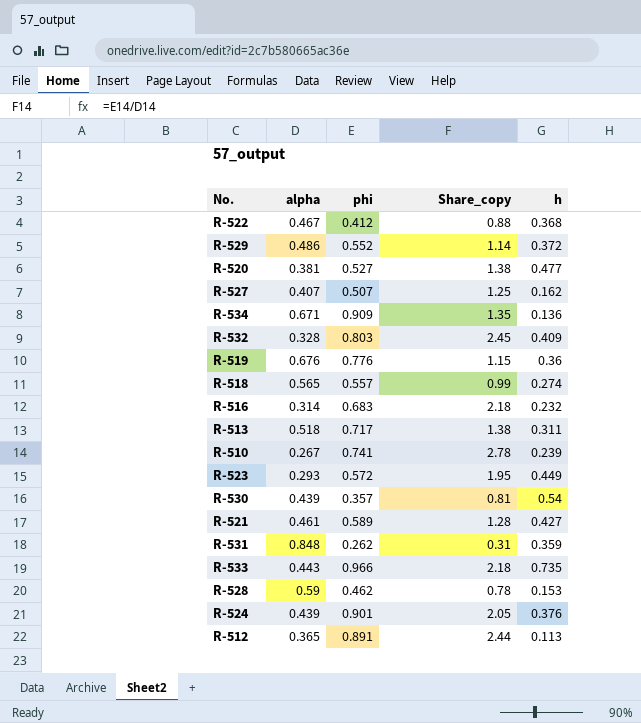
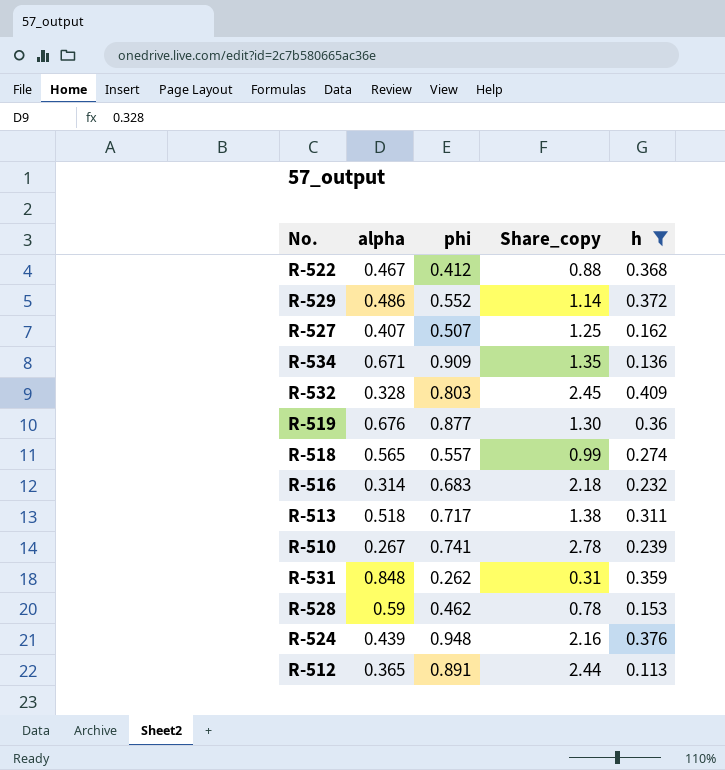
filter: none -> h <= 0.409
R-519 | phi: 0.776 -> 0.877
R-519 | Share_copy: 1.15 -> 1.30
R-524 | phi: 0.901 -> 0.948
R-524 | Share_copy: 2.05 -> 2.16

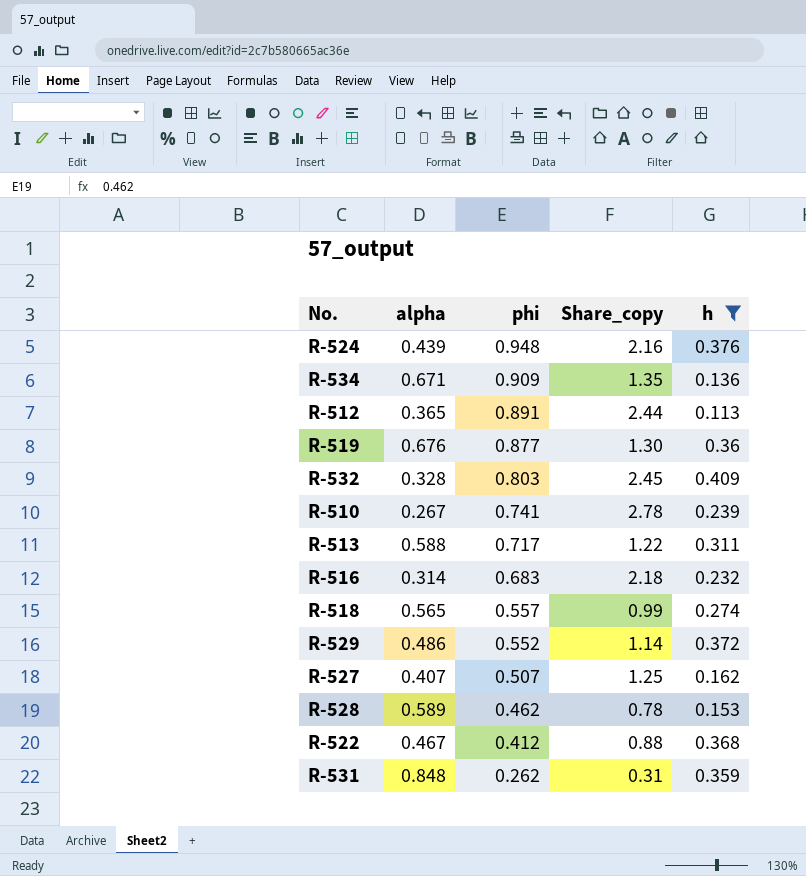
row order: none -> phi descending
R-513 | alpha: 0.518 -> 0.588
R-513 | Share_copy: 1.38 -> 1.22
R-528 | alpha: 0.59 -> 0.589

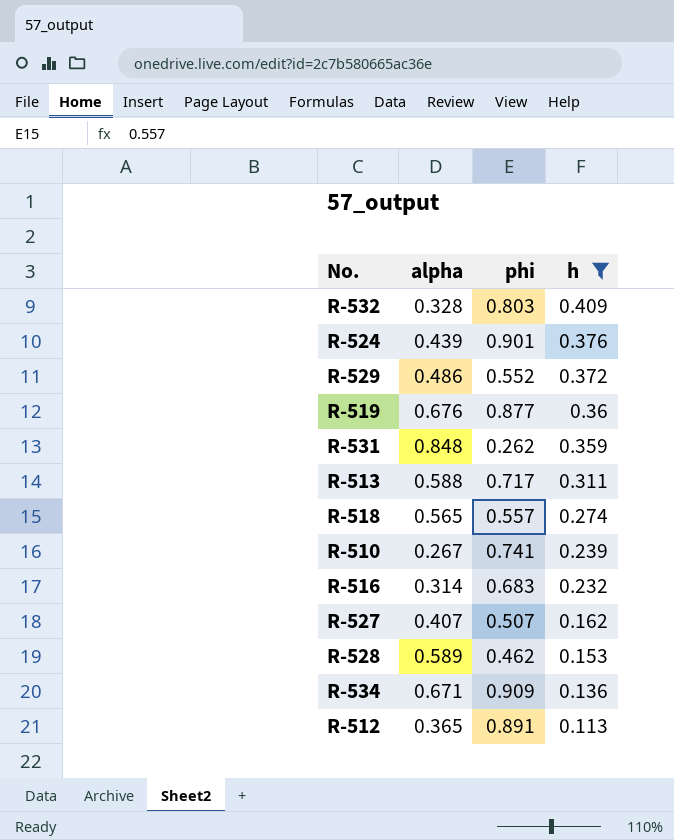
row order: phi descending -> h descending
column Share_copy | formula: [phi] / [alpha] -> none
row R-522: 0.467 | 0.412 | 0.88 | 0.368 -> none
R-524 | phi: 0.948 -> 0.901

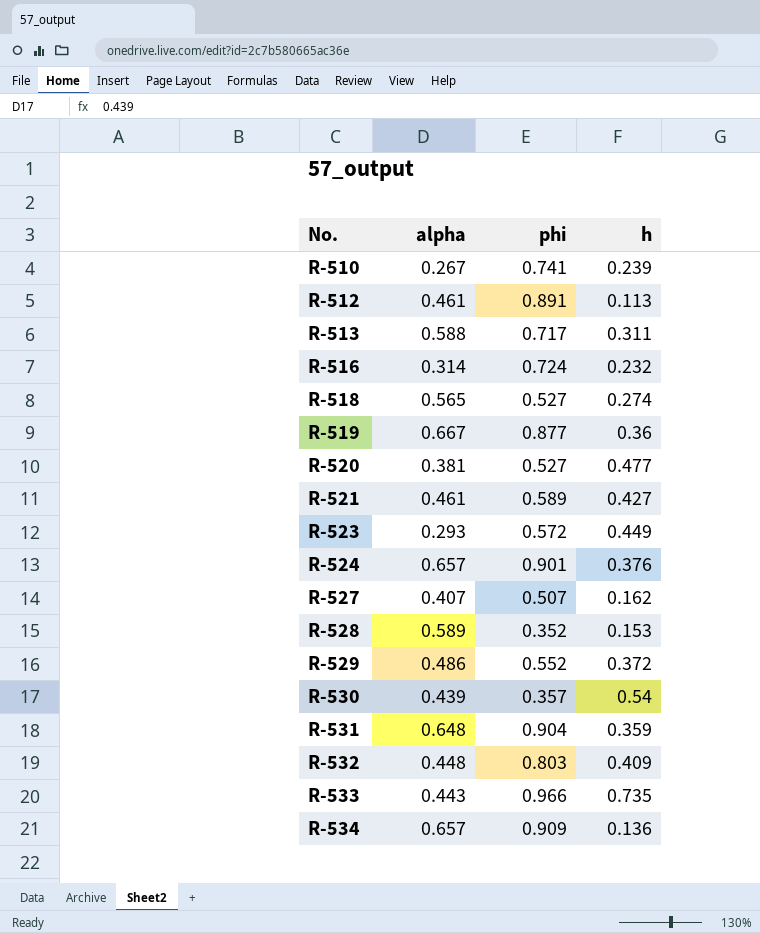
filter: h <= 0.409 -> none
row order: h descending -> No. ascending
R-512 | alpha: 0.365 -> 0.461
R-516 | phi: 0.683 -> 0.724
R-518 | phi: 0.557 -> 0.527
R-519 | alpha: 0.676 -> 0.667
R-524 | alpha: 0.439 -> 0.657
R-528 | phi: 0.462 -> 0.352
R-531 | alpha: 0.848 -> 0.648
R-531 | phi: 0.262 -> 0.904
R-532 | alpha: 0.328 -> 0.448
R-534 | alpha: 0.671 -> 0.657

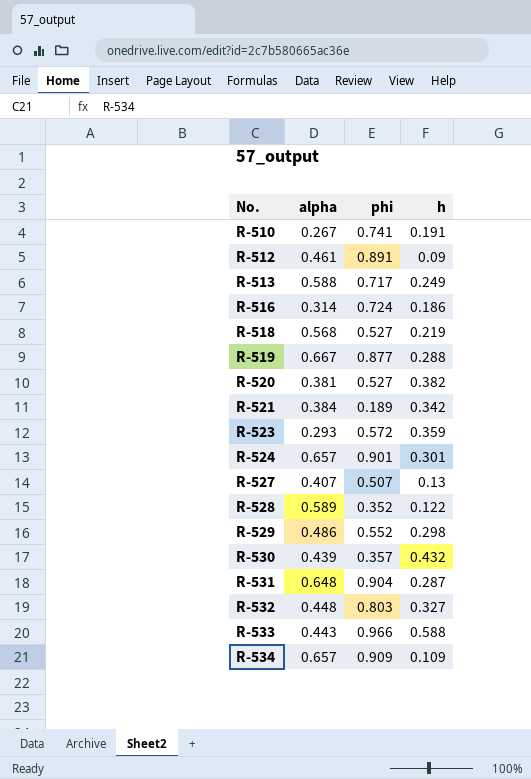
R-510 | h: 0.239 -> 0.191
R-512 | h: 0.113 -> 0.09
R-513 | h: 0.311 -> 0.249
R-516 | h: 0.232 -> 0.186
R-518 | alpha: 0.565 -> 0.568
R-518 | h: 0.274 -> 0.219
R-519 | h: 0.36 -> 0.288
R-520 | h: 0.477 -> 0.382
R-521 | alpha: 0.461 -> 0.384
R-521 | phi: 0.589 -> 0.189
R-521 | h: 0.427 -> 0.342
R-523 | h: 0.449 -> 0.359
R-524 | h: 0.376 -> 0.301
R-527 | h: 0.162 -> 0.13
R-528 | h: 0.153 -> 0.122
R-529 | h: 0.372 -> 0.298
R-530 | h: 0.54 -> 0.432
R-531 | h: 0.359 -> 0.287
R-532 | h: 0.409 -> 0.327
R-533 | h: 0.735 -> 0.588
R-534 | h: 0.136 -> 0.109

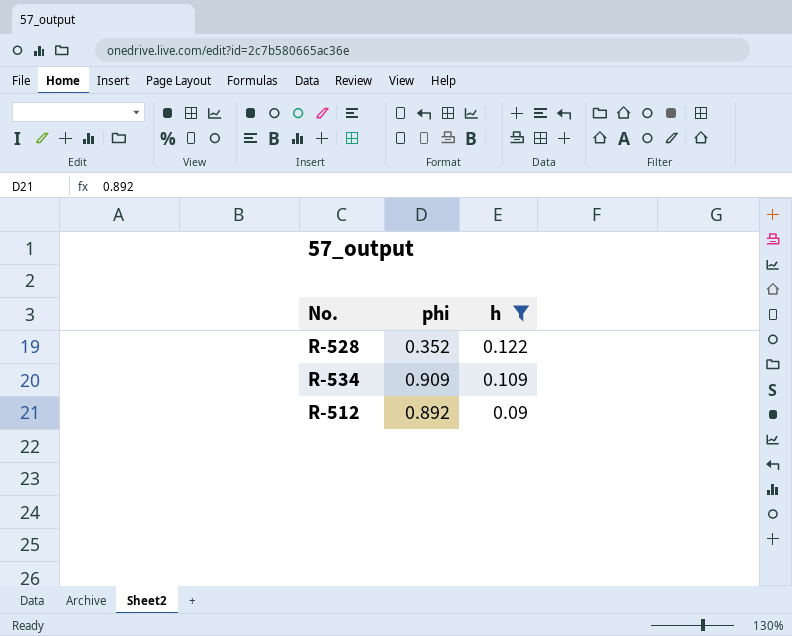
filter: none -> h <= 0.122
row order: No. ascending -> h descending
column alpha | position: 2 -> none
R-512 | phi: 0.891 -> 0.892

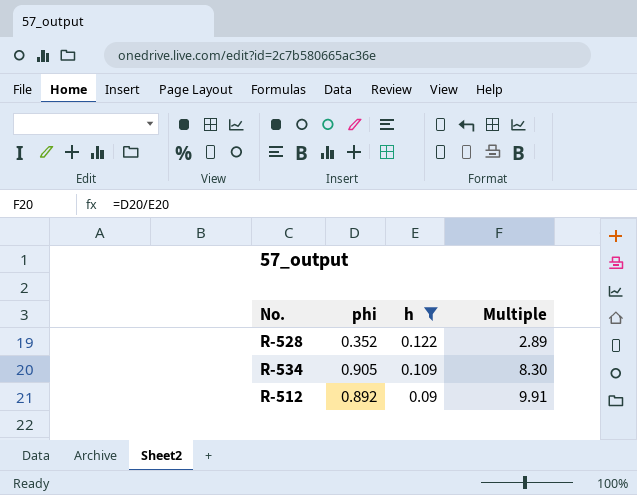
column Multiple | formula: none -> [phi] / [h]
R-534 | phi: 0.909 -> 0.905

